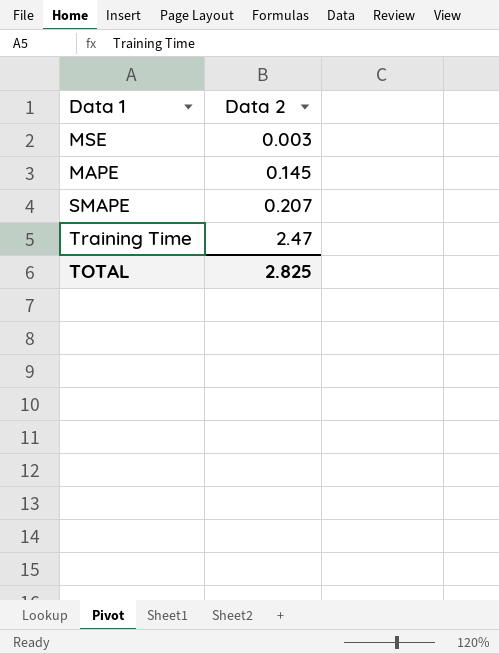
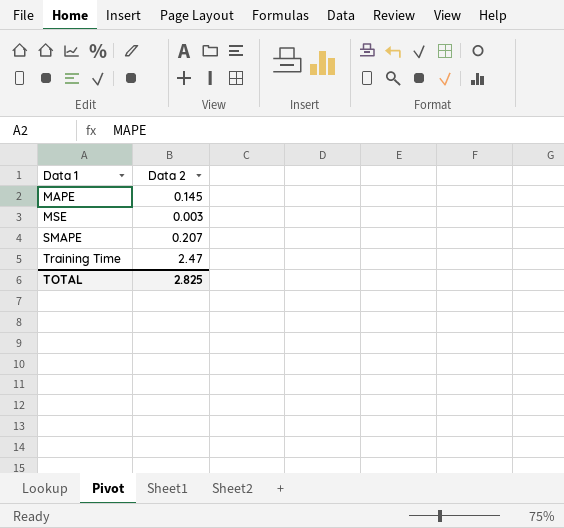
row order: Data 2 ascending -> Data 1 ascending

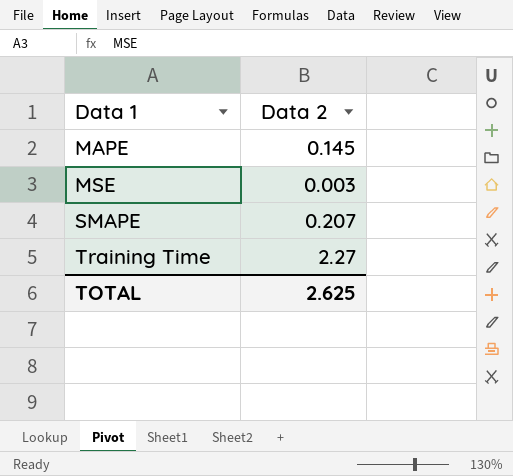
Training Time | Data 2: 2.47 -> 2.27
TOTAL | Data 2: 2.825 -> 2.625

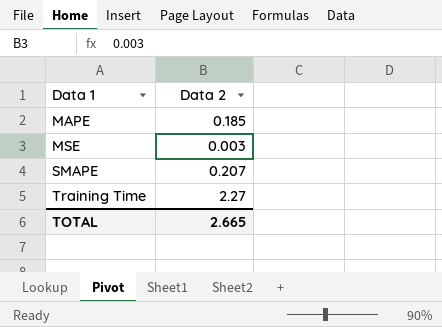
MAPE | Data 2: 0.145 -> 0.185
TOTAL | Data 2: 2.625 -> 2.665

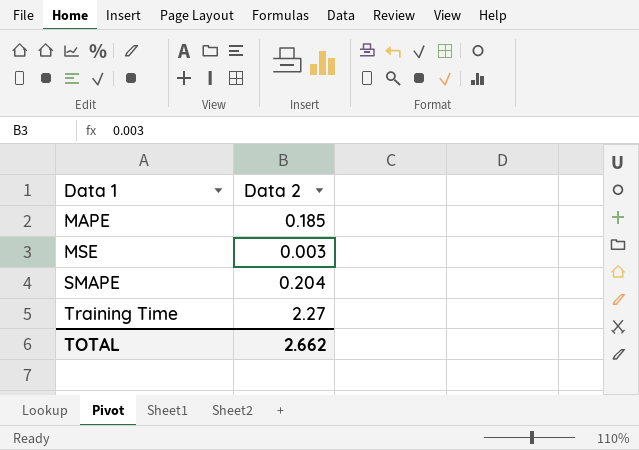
SMAPE | Data 2: 0.207 -> 0.204
TOTAL | Data 2: 2.665 -> 2.662

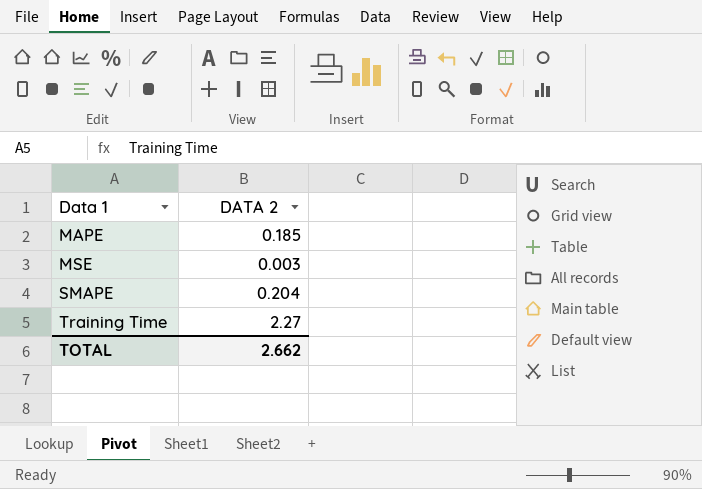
column name: Data 2 -> DATA 2

